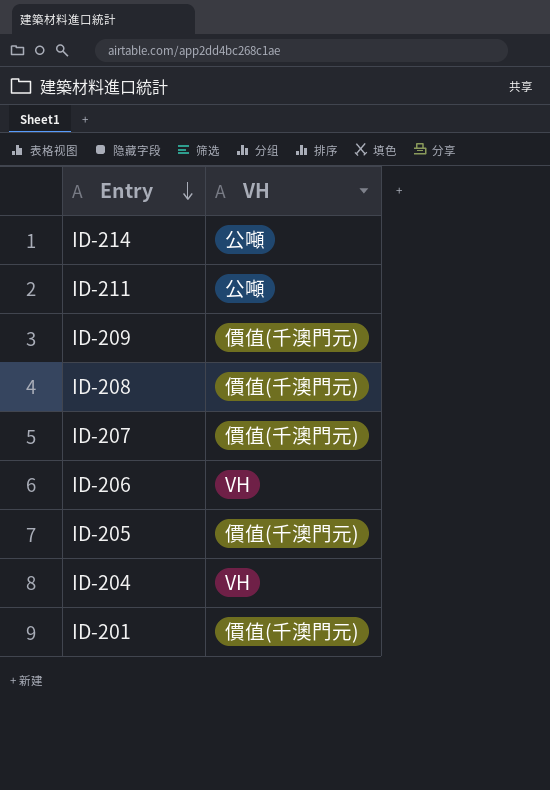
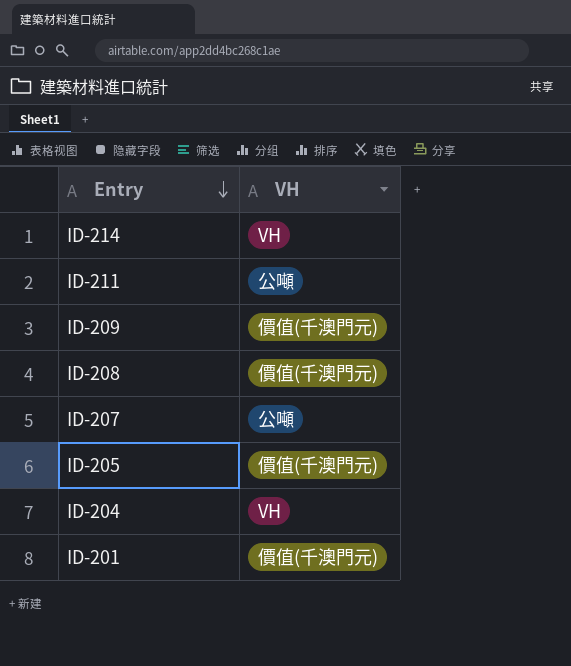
row ID-206: VH -> none
ID-214 | VH: 公噸 -> VH
ID-207 | VH: 價值(千澳門元) -> 公噸

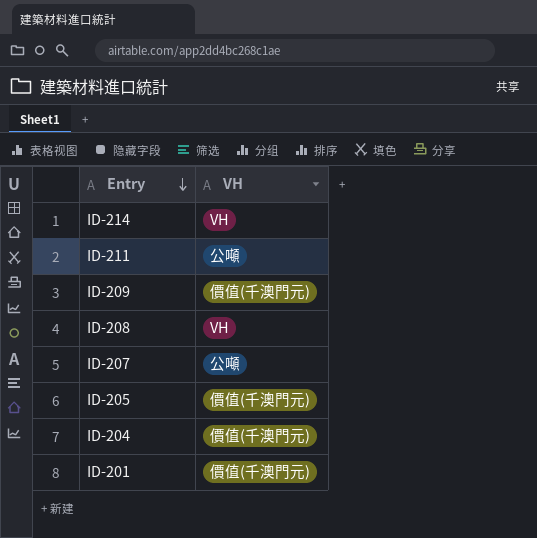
ID-208 | VH: 價值(千澳門元) -> VH
ID-204 | VH: VH -> 價值(千澳門元)

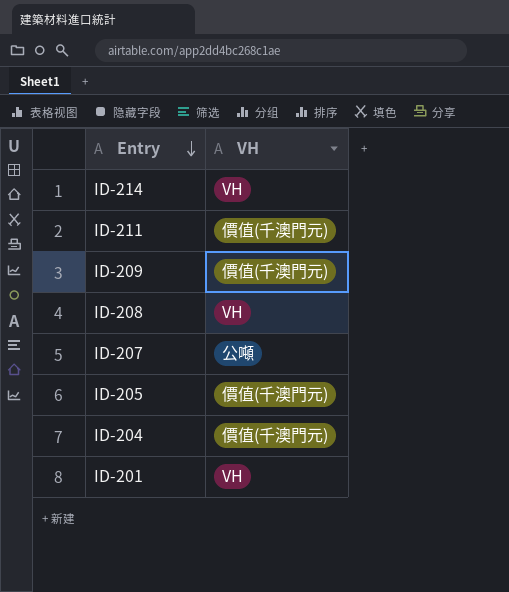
ID-211 | VH: 公噸 -> 價值(千澳門元)
ID-201 | VH: 價值(千澳門元) -> VH

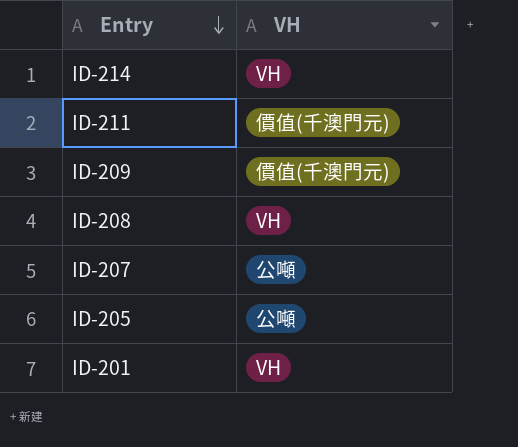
row ID-204: 價值(千澳門元) -> none
ID-205 | VH: 價值(千澳門元) -> 公噸

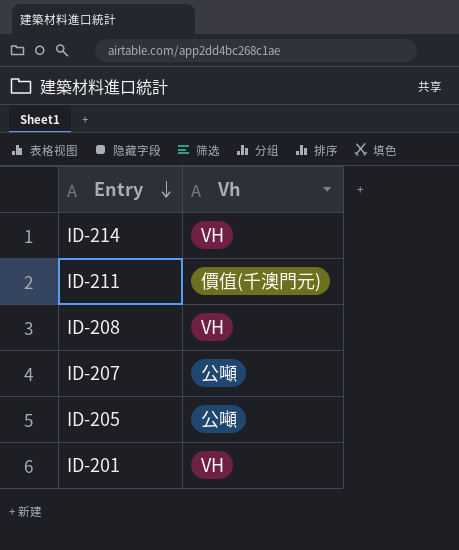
column name: VH -> Vh
row ID-209: 價值(千澳門元) -> none

